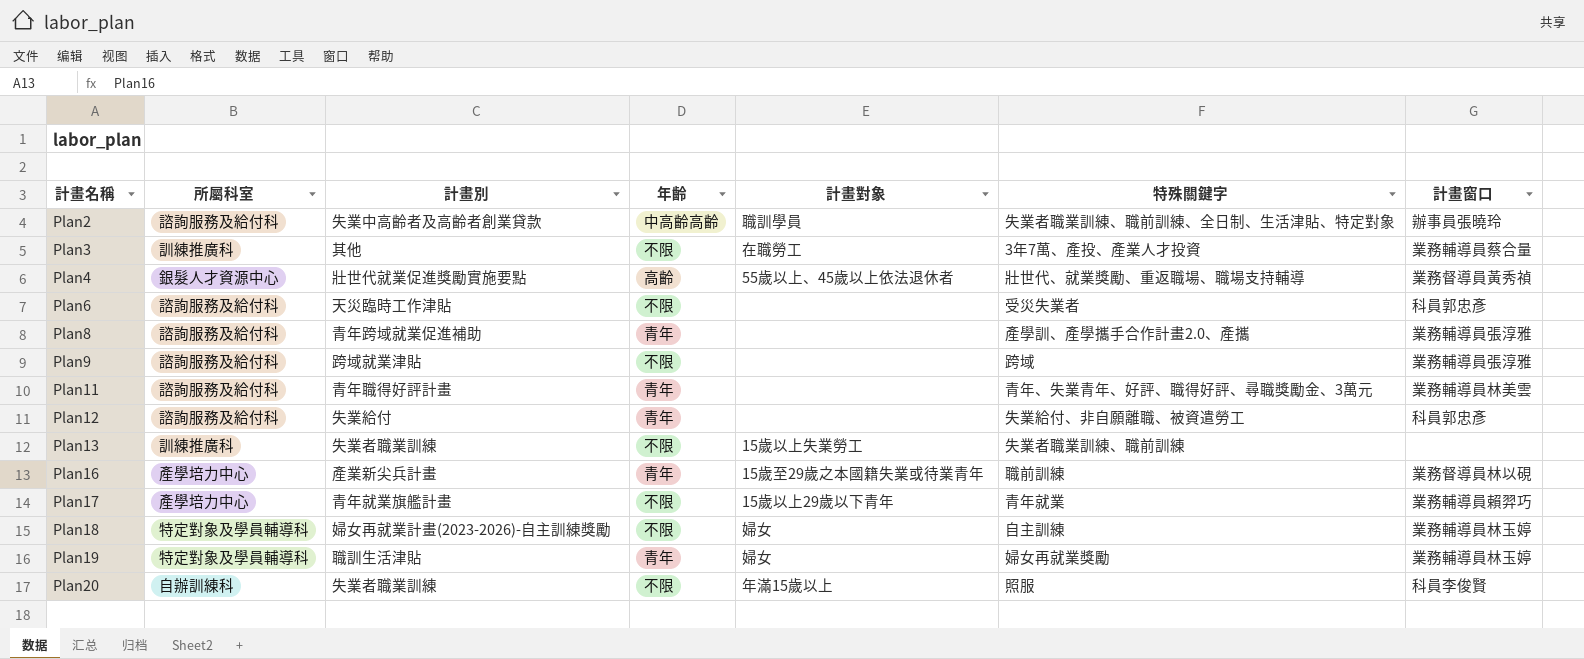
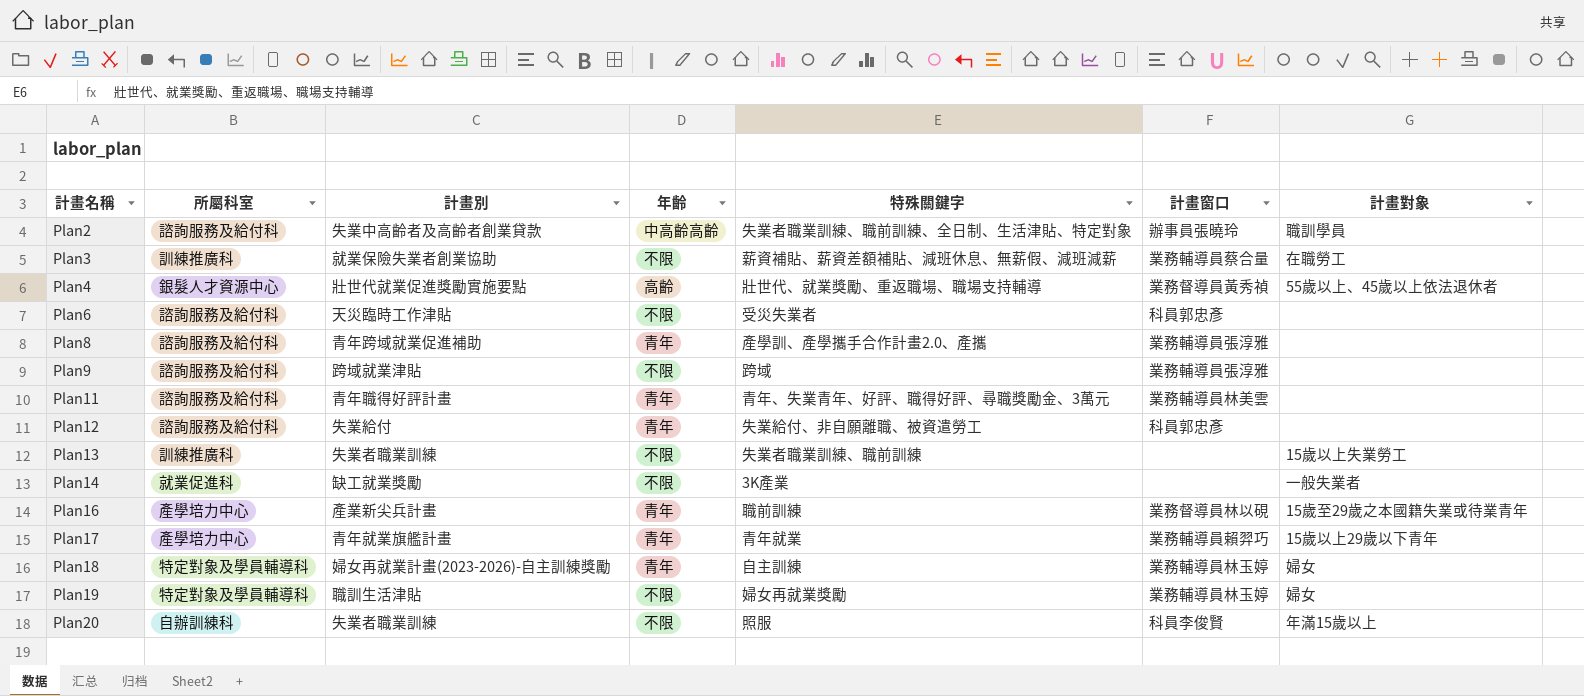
column 計畫對象 | position: 5 -> 7
Plan3 | 計畫別: 其他 -> 就業保險失業者創業協助
Plan3 | 特殊關鍵字: 3年7萬、產投、產業人才投資 -> 薪資補貼、薪資差額補貼、減班休息、無薪假、減班減薪
row Plan14: none -> 就業促進科 | 缺工就業獎勵 | 不限 | 3K產業 | none | 一般失業者
Plan17 | 年齡: 不限 -> 青年
Plan18 | 年齡: 不限 -> 青年
Plan19 | 年齡: 青年 -> 不限

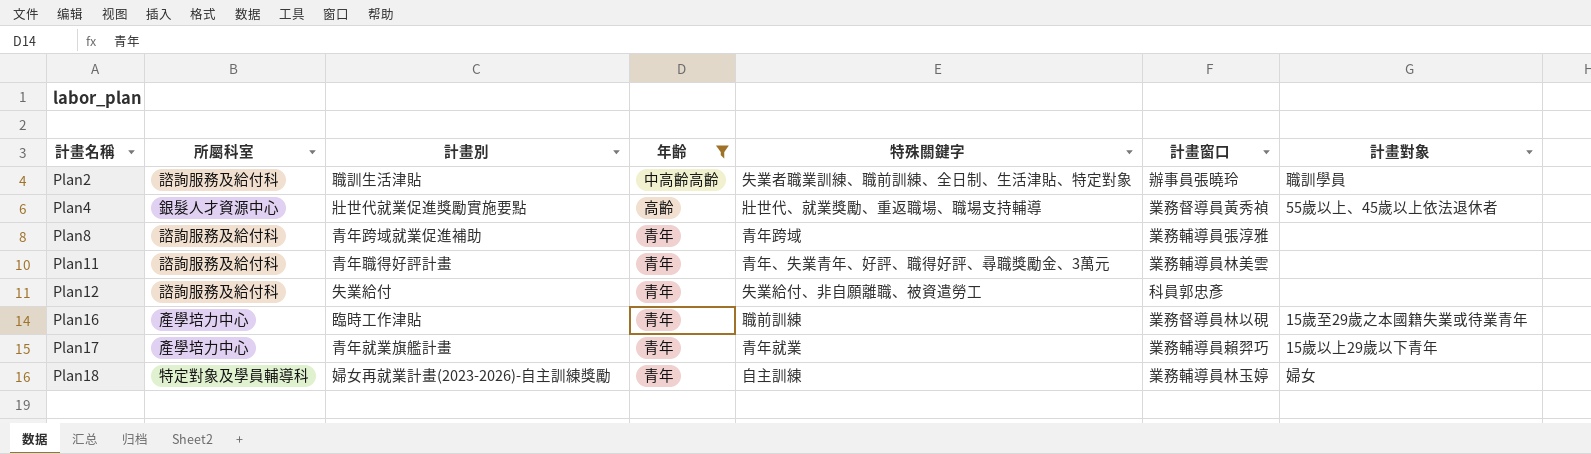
filter: none -> 年齡 != 不限
Plan2 | 計畫別: 失業中高齡者及高齡者創業貸款 -> 職訓生活津貼
Plan8 | 特殊關鍵字: 產學訓、產學攜手合作計畫2.0、產攜 -> 青年跨域
Plan16 | 計畫別: 產業新尖兵計畫 -> 臨時工作津貼

